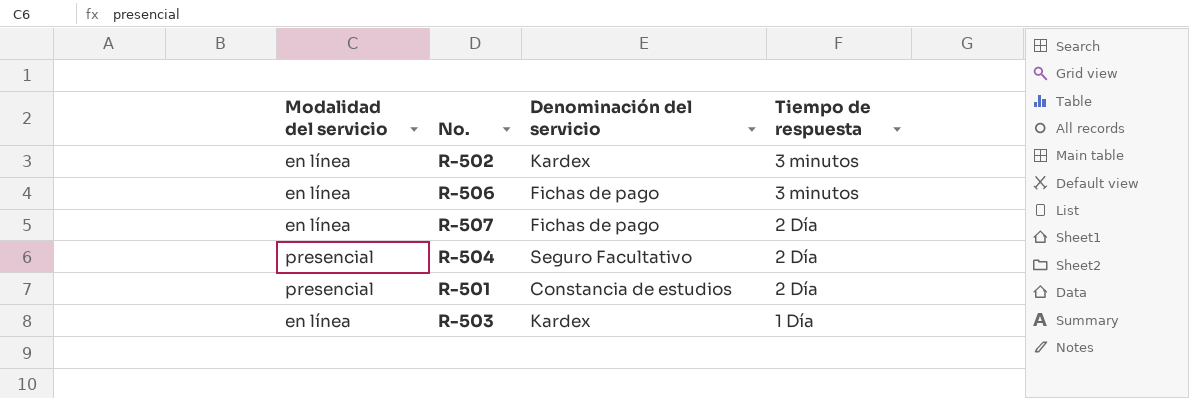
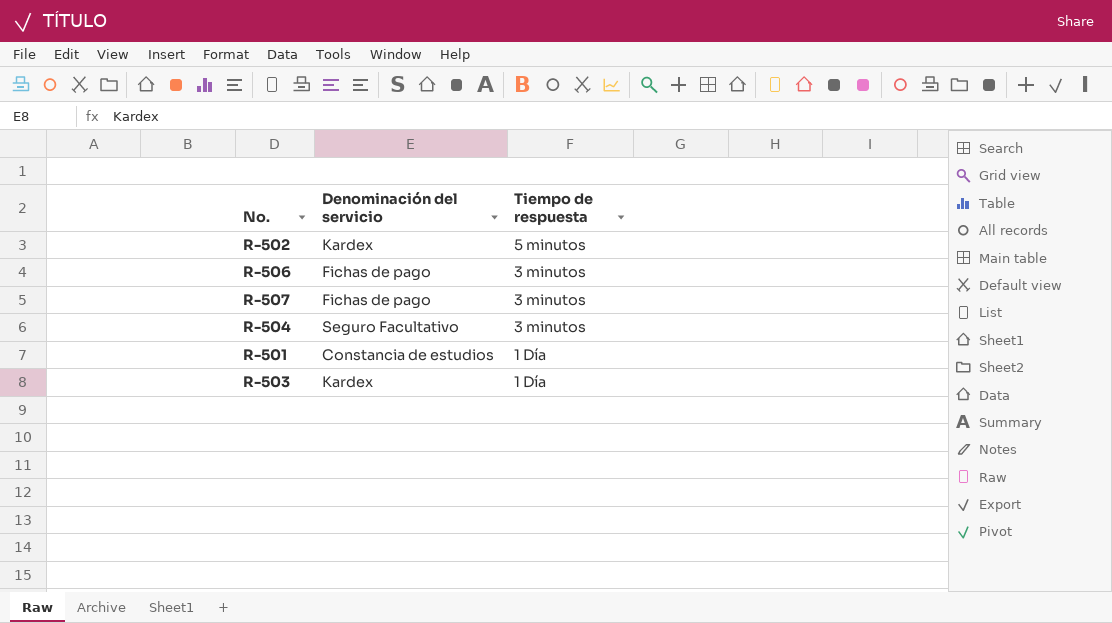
column Modalidad del servicio | position: 1 -> none
R-502 | Tiempo de respuesta: 3 minutos -> 5 minutos
R-507 | Tiempo de respuesta: 2 Día -> 3 minutos
R-504 | Tiempo de respuesta: 2 Día -> 3 minutos
R-501 | Tiempo de respuesta: 2 Día -> 1 Día

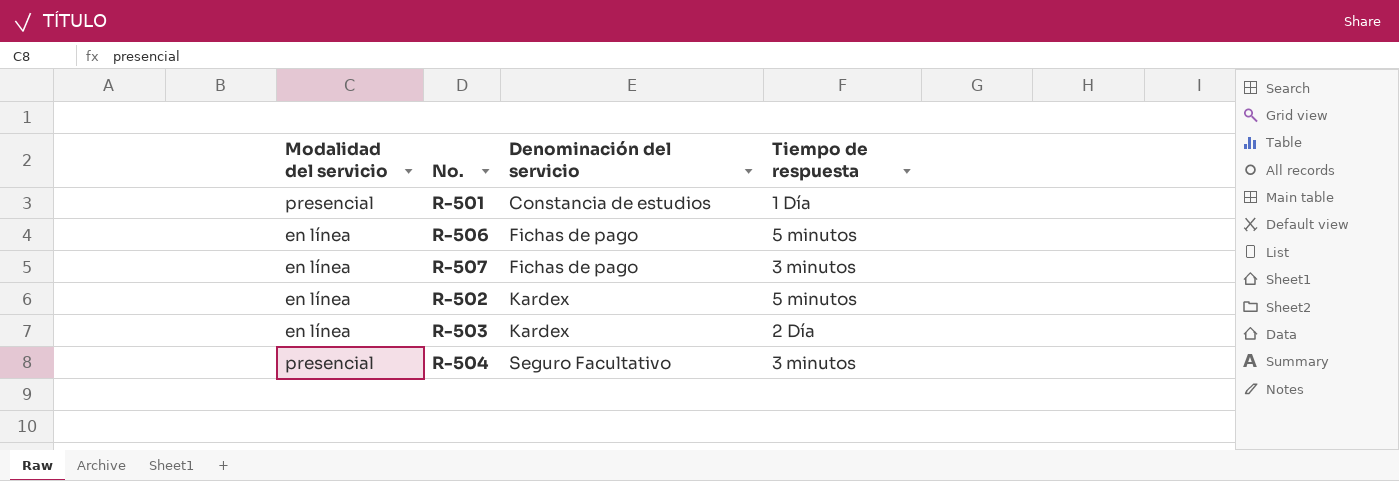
row order: Tiempo de respuesta descending -> Denominación del servicio ascending
column Modalidad del servicio | position: none -> 1
R-506 | Tiempo de respuesta: 3 minutos -> 5 minutos
R-503 | Tiempo de respuesta: 1 Día -> 2 Día

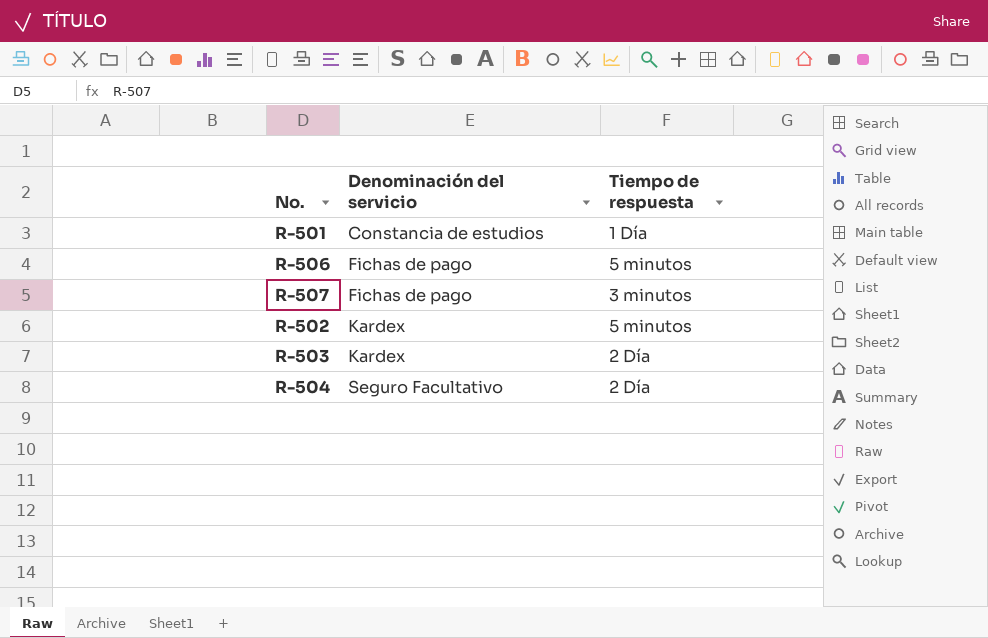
column Modalidad del servicio | position: 1 -> none
R-504 | Tiempo de respuesta: 3 minutos -> 2 Día

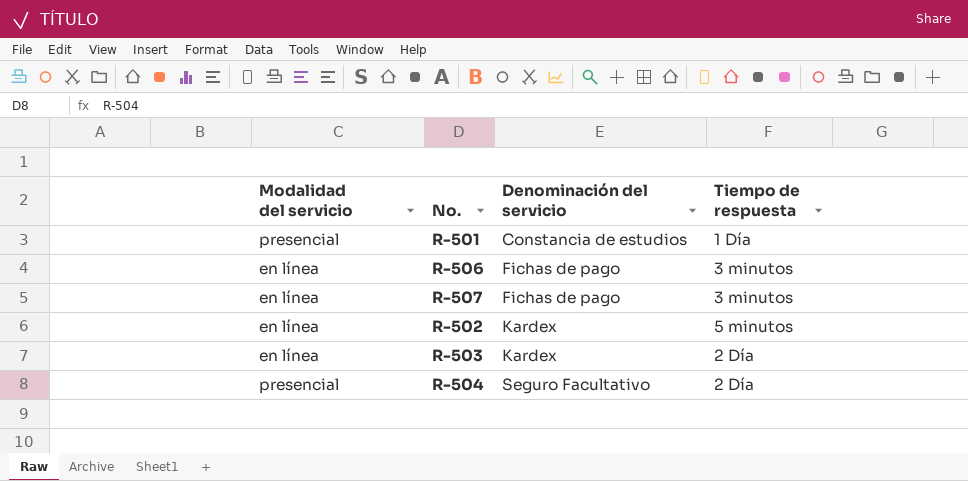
column Modalidad del servicio | position: none -> 1
R-506 | Tiempo de respuesta: 5 minutos -> 3 minutos

